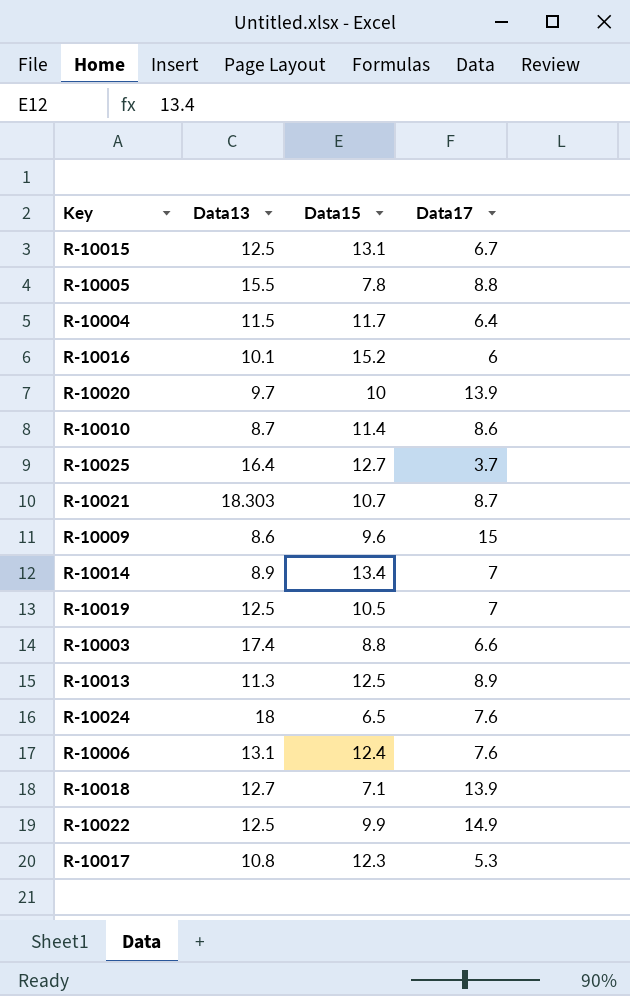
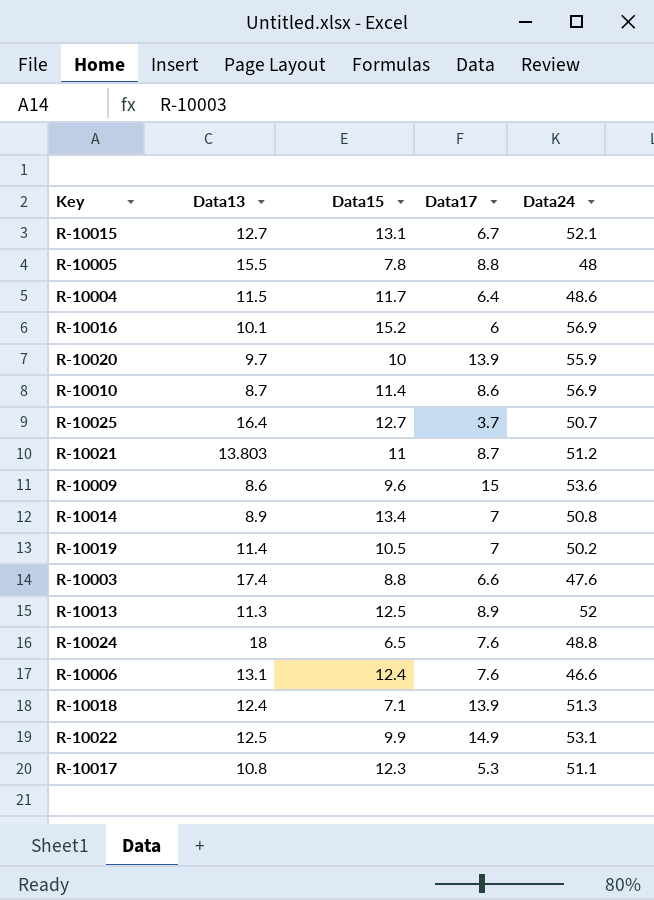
column Data24 | position: none -> 5
R-10015 | Data13: 12.5 -> 12.7
R-10021 | Data13: 18.303 -> 13.803
R-10021 | Data15: 10.7 -> 11
R-10019 | Data13: 12.5 -> 11.4
R-10018 | Data13: 12.7 -> 12.4

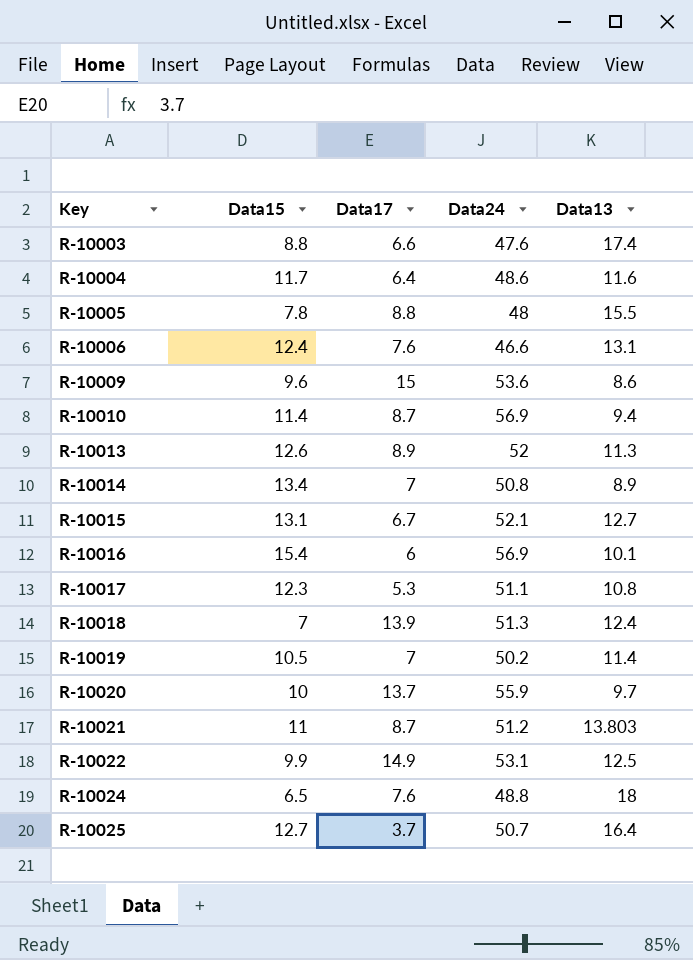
row order: none -> Key ascending
column Data13 | position: 2 -> 5
R-10004 | Data13: 11.5 -> 11.6
R-10010 | Data17: 8.6 -> 8.7
R-10010 | Data13: 8.7 -> 9.4
R-10013 | Data15: 12.5 -> 12.6
R-10016 | Data15: 15.2 -> 15.4
R-10018 | Data15: 7.1 -> 7
R-10020 | Data17: 13.9 -> 13.7

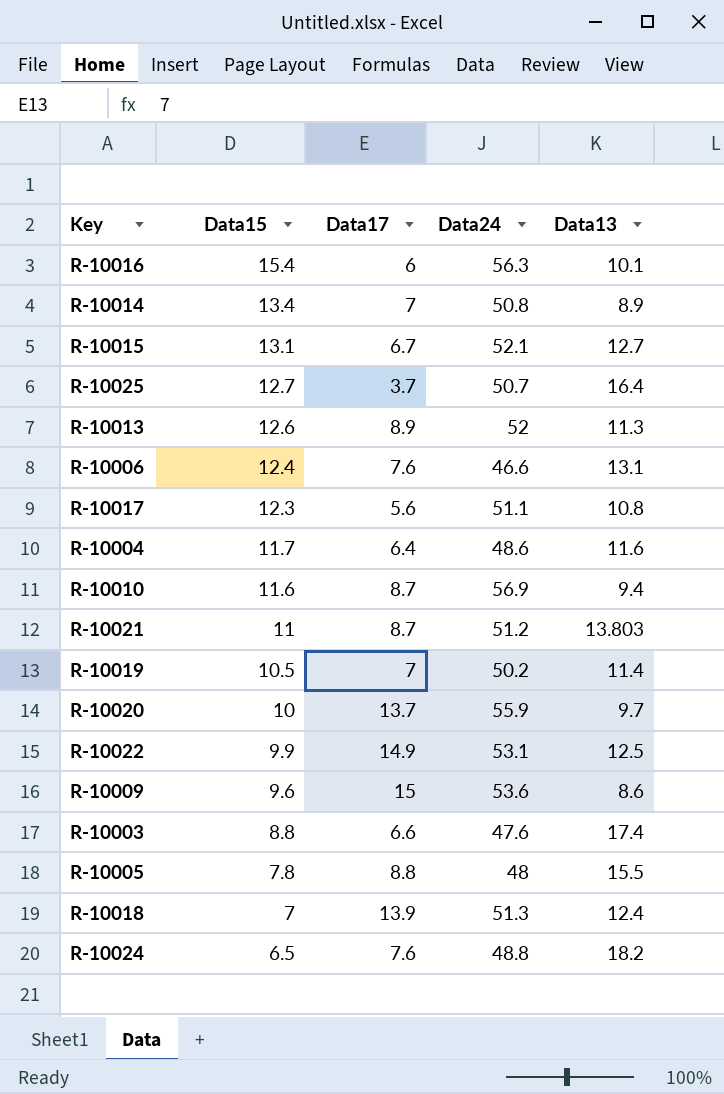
row order: Key ascending -> Data15 descending
R-10016 | Data24: 56.9 -> 56.3
R-10017 | Data17: 5.3 -> 5.6
R-10010 | Data15: 11.4 -> 11.6
R-10024 | Data13: 18 -> 18.2

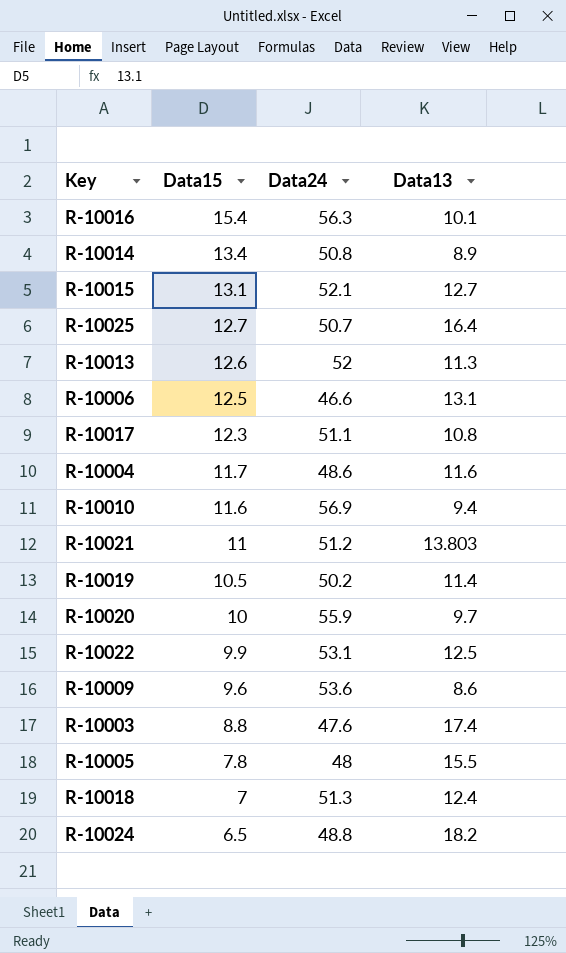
column Data17 | position: 3 -> none
R-10006 | Data15: 12.4 -> 12.5

